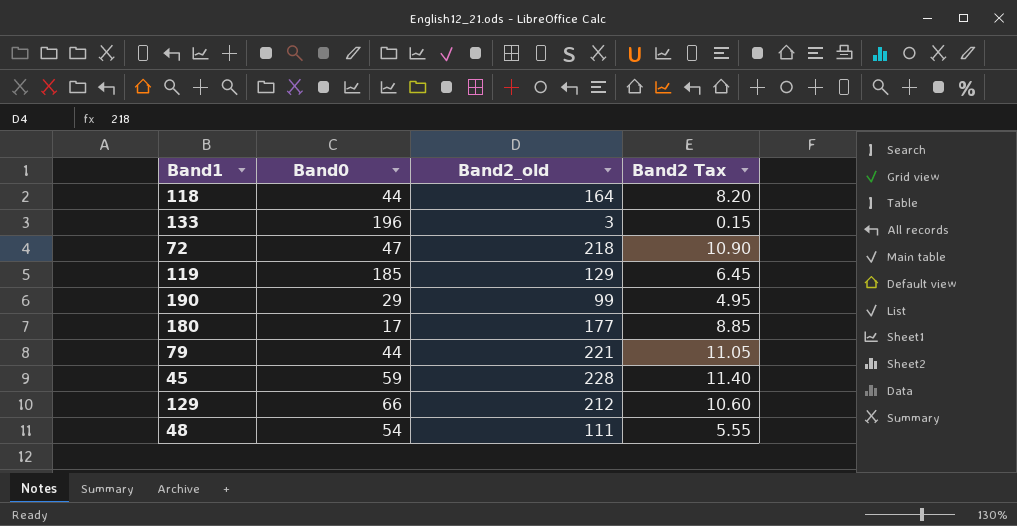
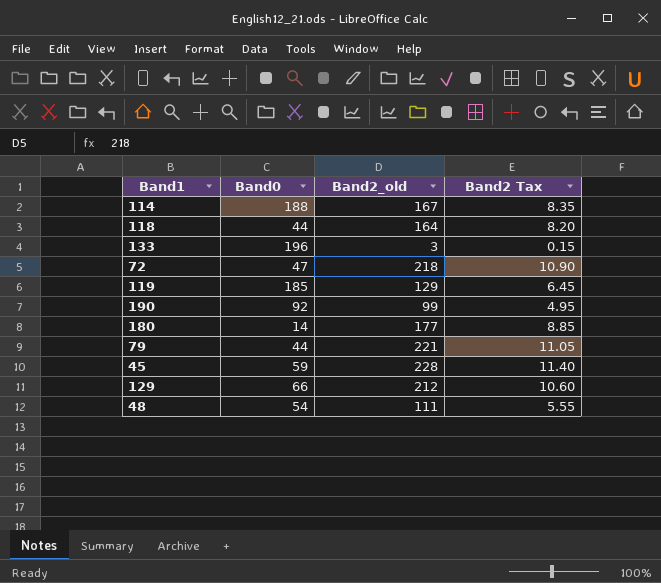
row 114: none -> 188 | 167 | 8.35
190 | Band0: 29 -> 92
180 | Band0: 17 -> 14

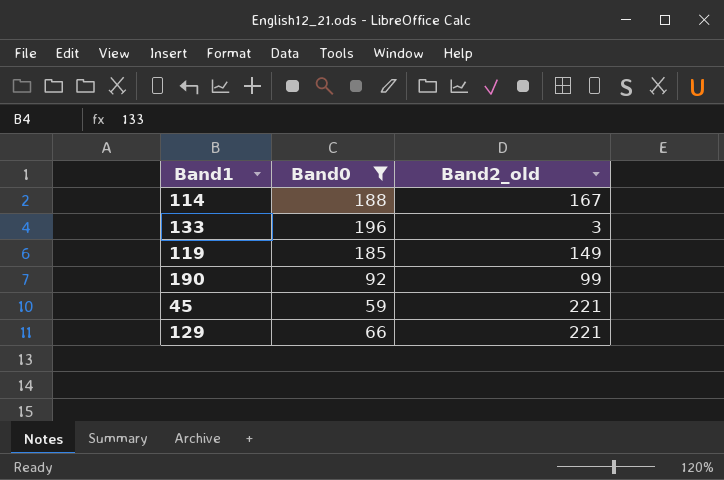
filter: none -> Band0 >= 59
column Band2 Tax | formula: [Band2_old] * 0.05 -> none
119 | Band2_old: 129 -> 149
45 | Band2_old: 228 -> 221
129 | Band2_old: 212 -> 221

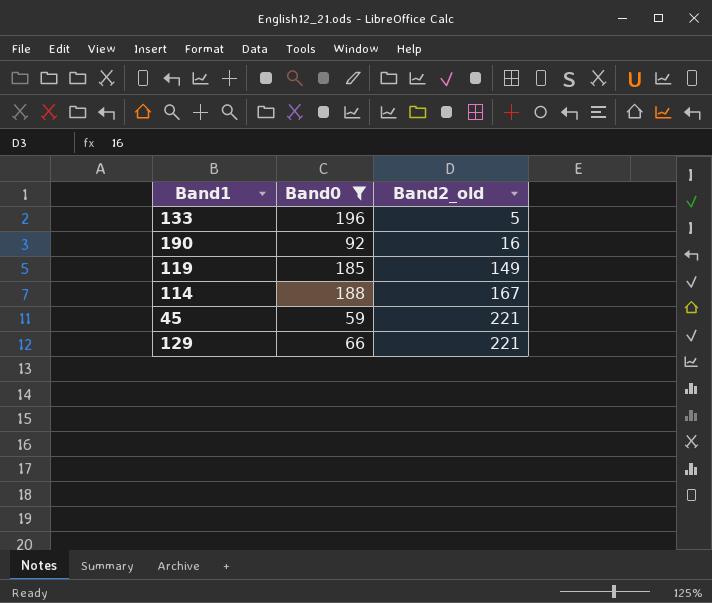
row order: none -> Band2_old ascending
133 | Band2_old: 3 -> 5
190 | Band2_old: 99 -> 16

